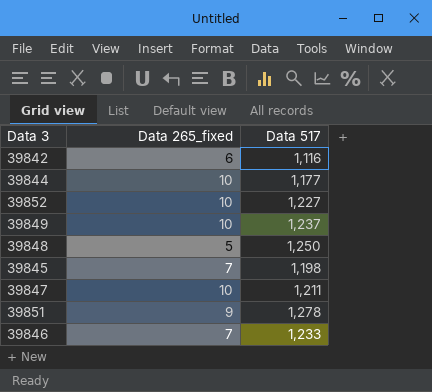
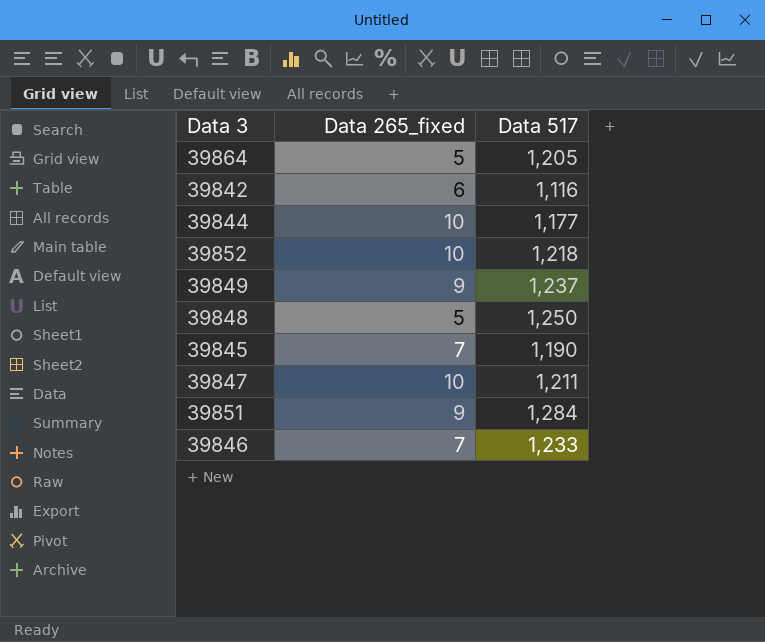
row 39864: none -> 5 | 1,205
39852 | Data 517: 1,227 -> 1,218
39849 | Data 265_fixed: 10 -> 9
39845 | Data 517: 1,198 -> 1,190
39851 | Data 517: 1,278 -> 1,284

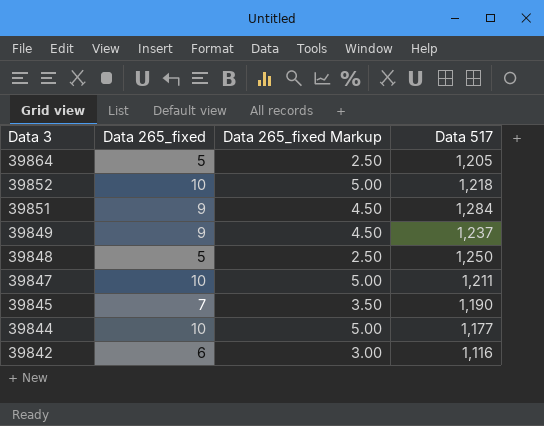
row order: none -> Data 3 descending
column Data 265_fixed Markup | formula: none -> [Data 265_fixed] * 0.5
row 39846: 7 | 1,233 -> none

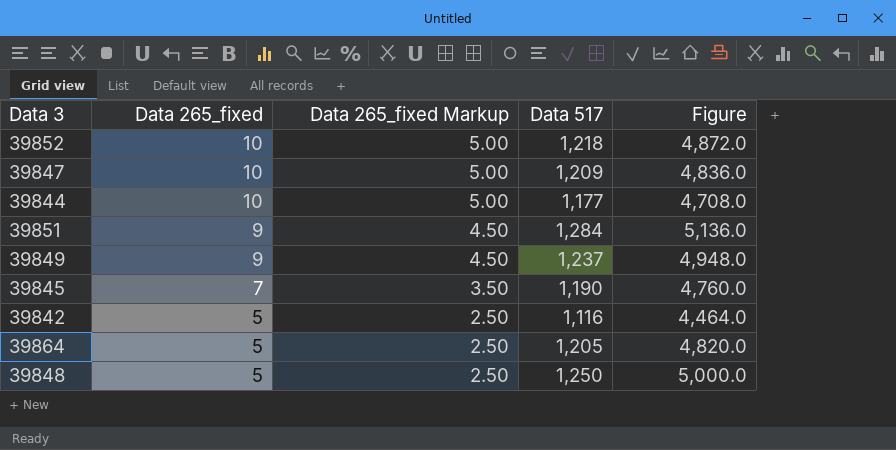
row order: Data 3 descending -> Data 265_fixed descending
column Figure | formula: none -> [Data 517] * 4
39847 | Data 517: 1,211 -> 1,209
39842 | Data 265_fixed: 6 -> 5
39842 | Data 265_fixed Markup: 3.00 -> 2.50

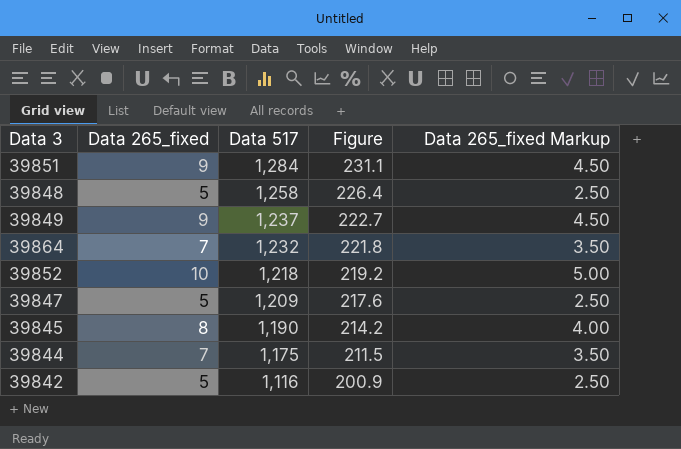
row order: Data 265_fixed descending -> Data 517 descending
column Figure | formula: [Data 517] * 4 -> [Data 517] * 0.18
column Data 265_fixed Markup | position: 3 -> 5
39848 | Data 517: 1,250 -> 1,258
39864 | Data 265_fixed: 5 -> 7
39864 | Data 517: 1,205 -> 1,232
39864 | Data 265_fixed Markup: 2.50 -> 3.50
39847 | Data 265_fixed: 10 -> 5
39847 | Data 265_fixed Markup: 5.00 -> 2.50
39845 | Data 265_fixed: 7 -> 8
39845 | Data 265_fixed Markup: 3.50 -> 4.00
39844 | Data 265_fixed: 10 -> 7
39844 | Data 517: 1,177 -> 1,175
39844 | Data 265_fixed Markup: 5.00 -> 3.50

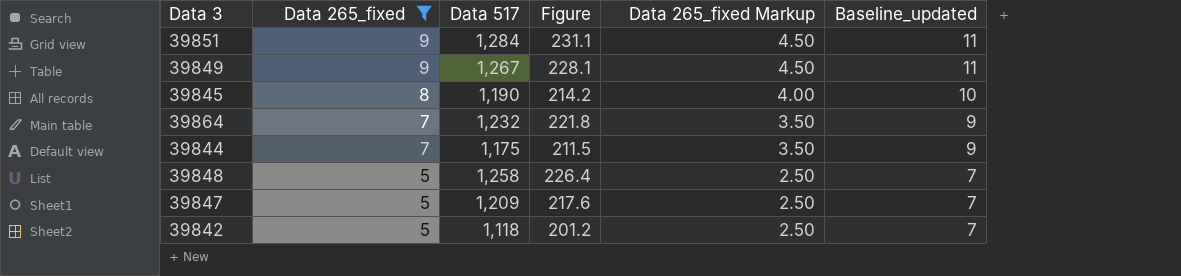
filter: none -> Data 265_fixed != 10
row order: Data 517 descending -> Data 265_fixed descending
column Baseline_updated | formula: none -> [Data 265_fixed] + 2
39849 | Data 517: 1,237 -> 1,267
39849 | Figure: 222.7 -> 228.1
39842 | Data 517: 1,116 -> 1,118
39842 | Figure: 200.9 -> 201.2

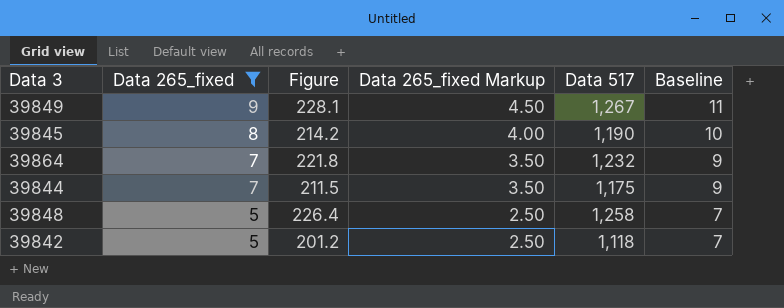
column Data 517 | position: 3 -> 5
column name: Baseline_updated -> Baseline
row 39851: 9 | 1,284 | 231.1 | 4.50 | 11 -> none
row 39847: 5 | 1,209 | 217.6 | 2.50 | 7 -> none

